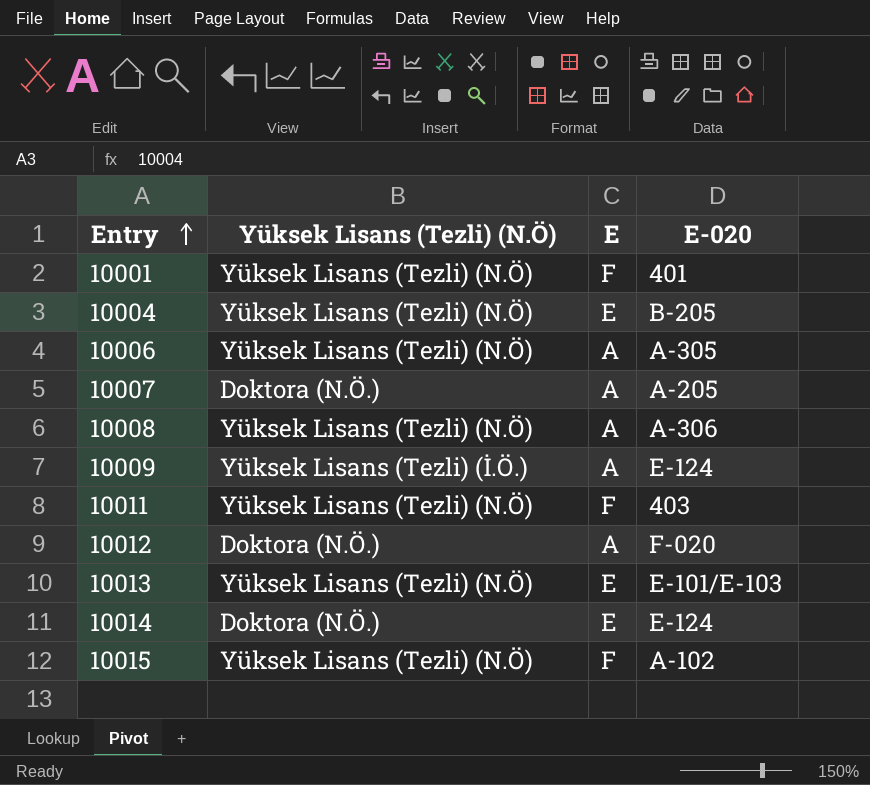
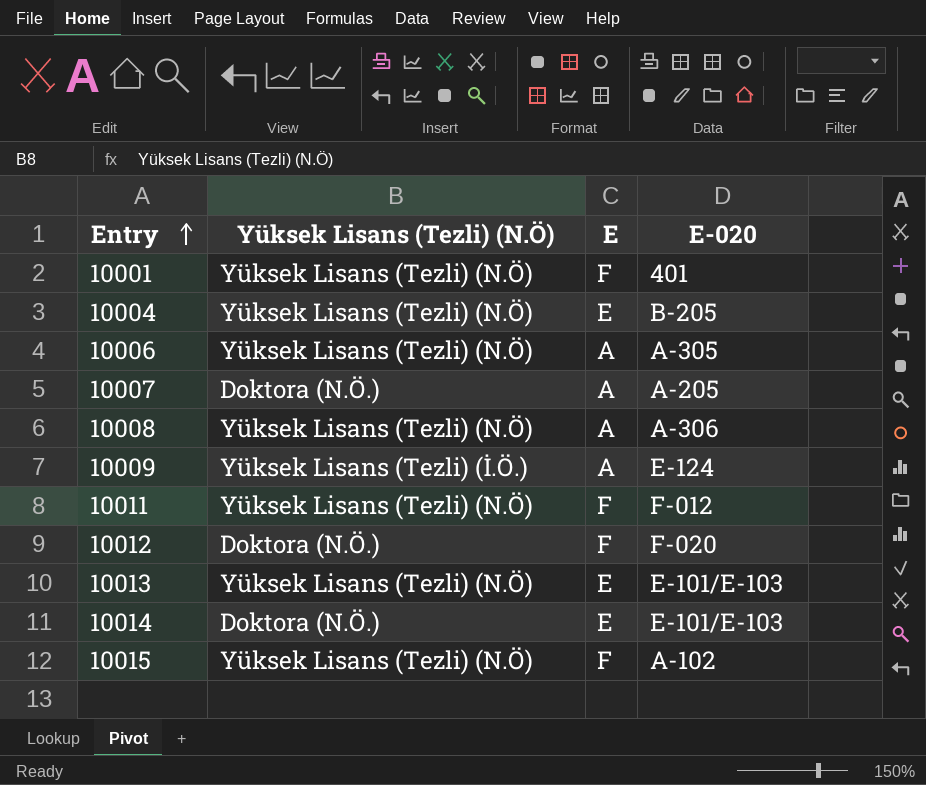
10011 | E-020: 403 -> F-012
10012 | E: A -> F
10014 | E-020: E-124 -> E-101/E-103

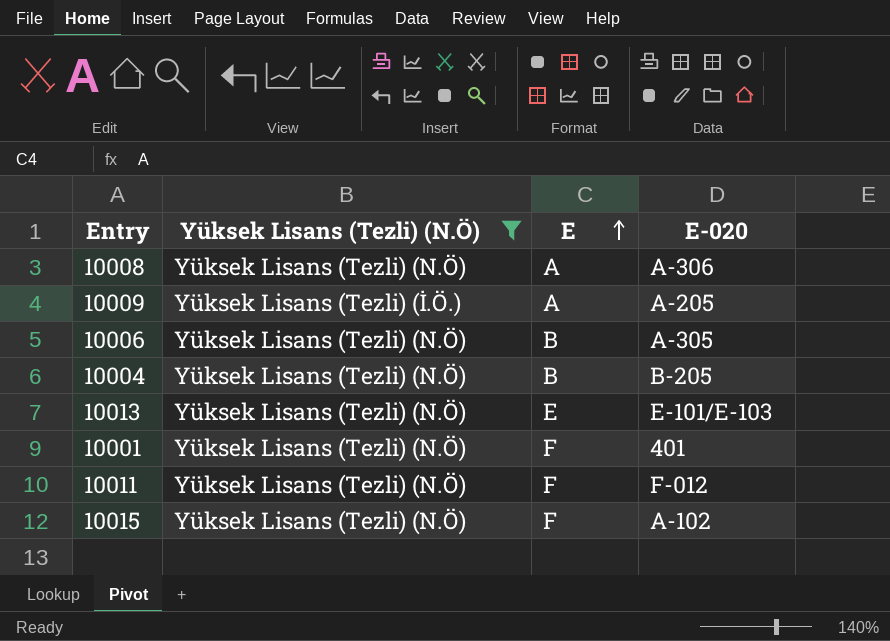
filter: none -> Yüksek Lisans (Tezli) (N.Ö) != Doktora (N.Ö.)
row order: Entry ascending -> E ascending
10009 | E-020: E-124 -> A-205
10006 | E: A -> B
10004 | E: E -> B

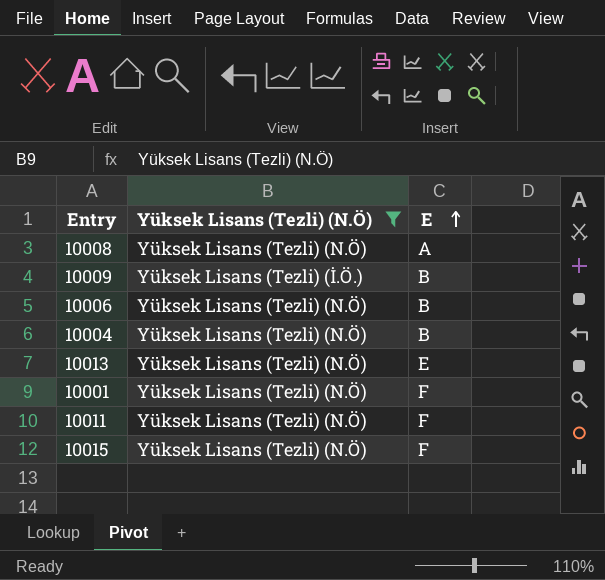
column E-020 | position: 4 -> none
10009 | E: A -> B

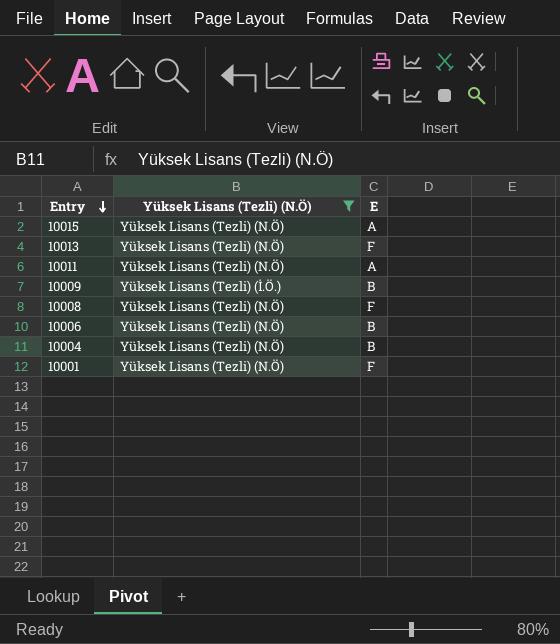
row order: E ascending -> Entry descending
10015 | E: F -> A
10013 | E: E -> F
10011 | E: F -> A
10008 | E: A -> F

